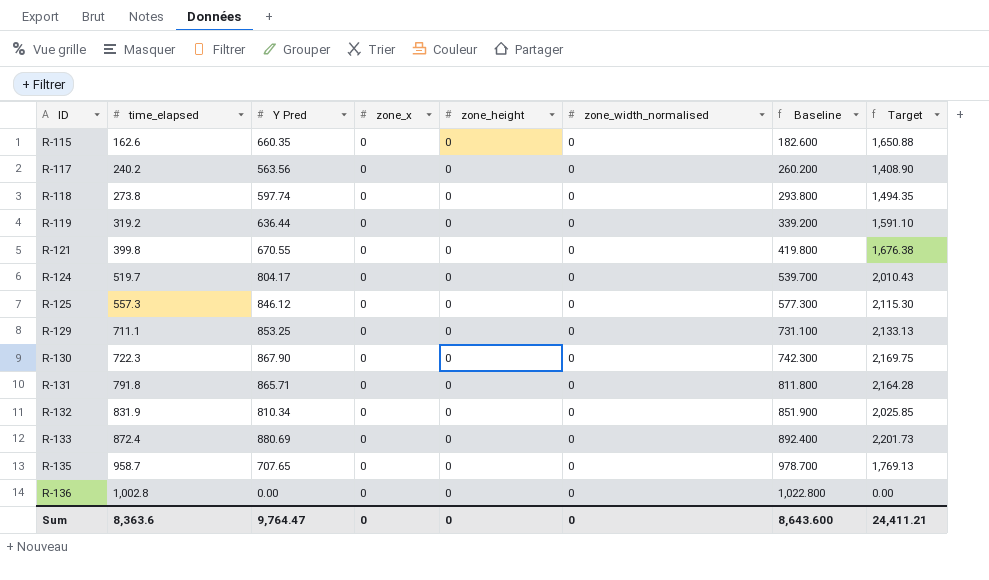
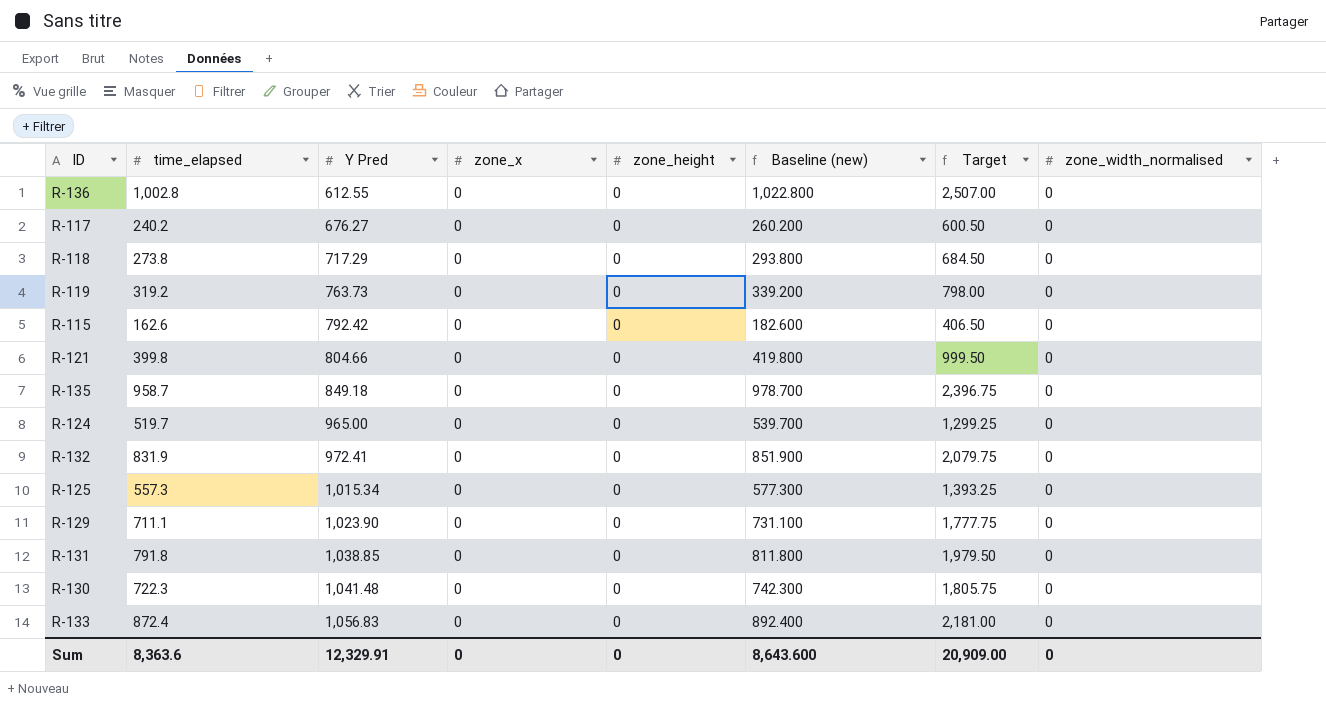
row order: ID ascending -> Y Pred ascending
column name: Baseline -> Baseline (new)
column Target | formula: [Y Pred] * 2.5 -> [time_elapsed] * 2.5
column zone_width_normalised | position: 6 -> 8
R-136 | Y Pred: 0.00 -> 612.55
R-117 | Y Pred: 563.56 -> 676.27
R-118 | Y Pred: 597.74 -> 717.29
R-119 | Y Pred: 636.44 -> 763.73
R-115 | Y Pred: 660.35 -> 792.42
R-121 | Y Pred: 670.55 -> 804.66
R-135 | Y Pred: 707.65 -> 849.18
R-124 | Y Pred: 804.17 -> 965.00
R-132 | Y Pred: 810.34 -> 972.41
R-125 | Y Pred: 846.12 -> 1,015.34
R-129 | Y Pred: 853.25 -> 1,023.90
R-131 | Y Pred: 865.71 -> 1,038.85
R-130 | Y Pred: 867.90 -> 1,041.48
R-133 | Y Pred: 880.69 -> 1,056.83
Sum | Y Pred: 9,764.47 -> 12,329.91
Sum | Target: 24,411.21 -> 20,909.00

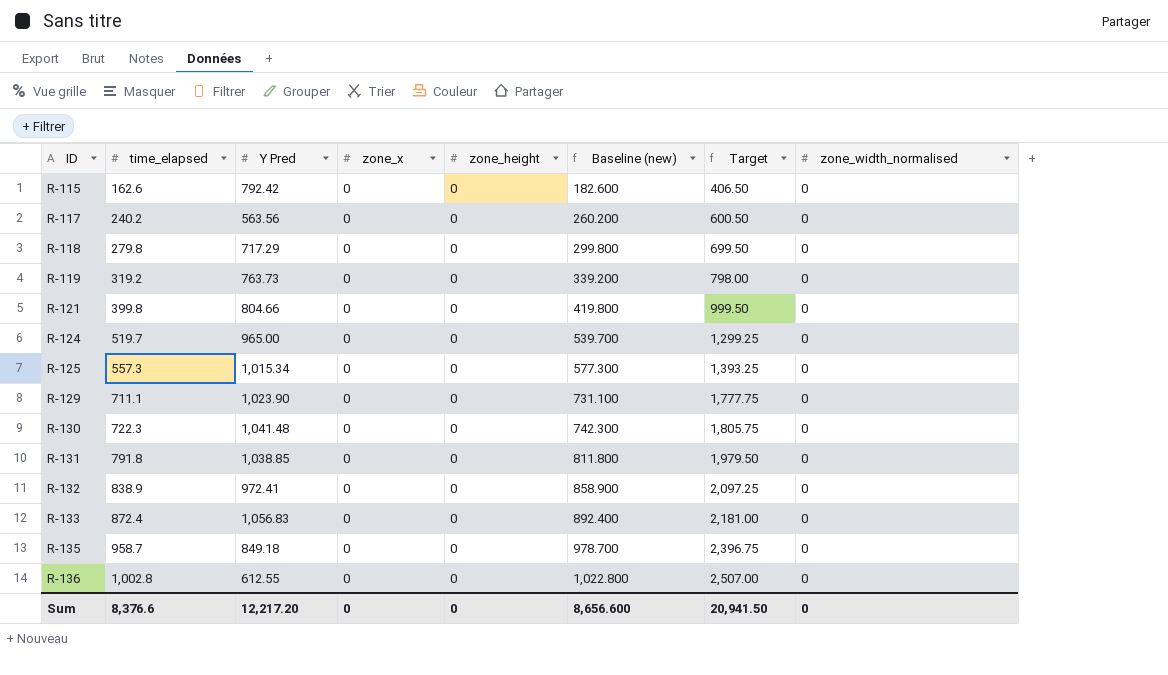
row order: Y Pred ascending -> ID ascending
R-117 | Y Pred: 676.27 -> 563.56
R-118 | time_elapsed: 273.8 -> 279.8
R-118 | Baseline (new): 293.800 -> 299.800
R-118 | Target: 684.50 -> 699.50
R-132 | time_elapsed: 831.9 -> 838.9
R-132 | Baseline (new): 851.900 -> 858.900
R-132 | Target: 2,079.75 -> 2,097.25
Sum | time_elapsed: 8,363.6 -> 8,376.6
Sum | Y Pred: 12,329.91 -> 12,217.20
Sum | Baseline (new): 8,643.600 -> 8,656.600
Sum | Target: 20,909.00 -> 20,941.50

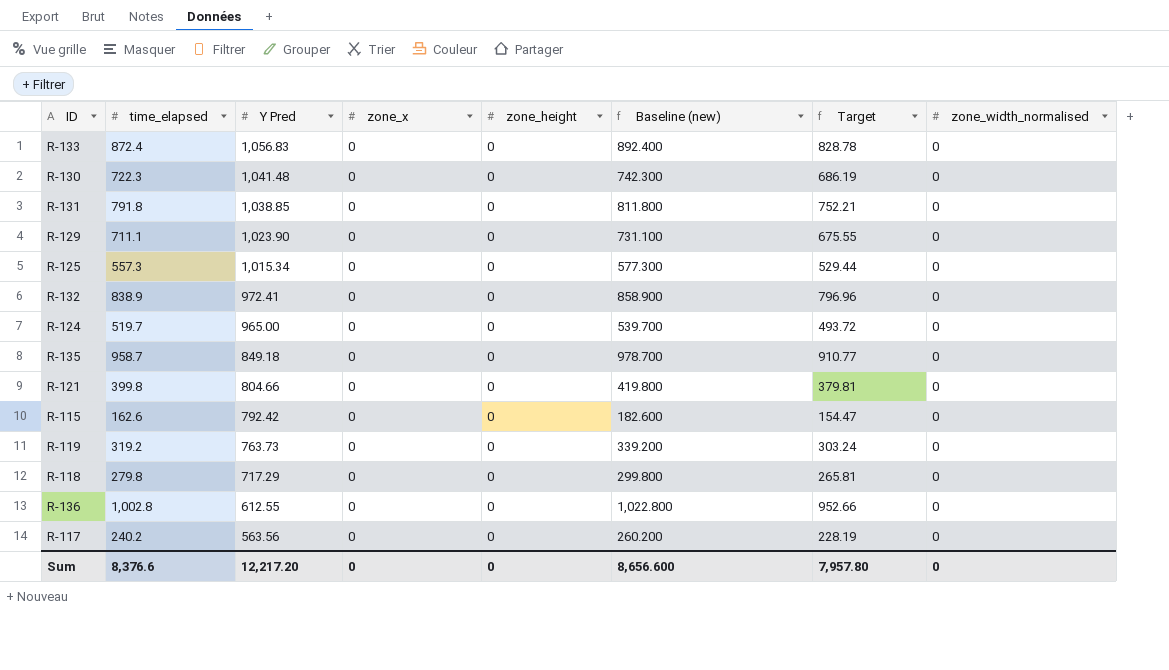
row order: ID ascending -> Y Pred descending
column Target | formula: [time_elapsed] * 2.5 -> [time_elapsed] * 0.95
Sum | Target: 20,941.50 -> 7,957.80

